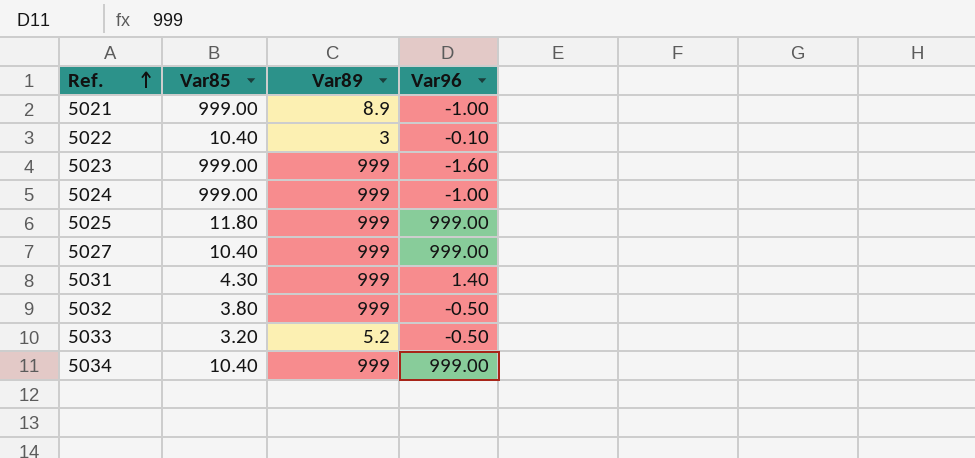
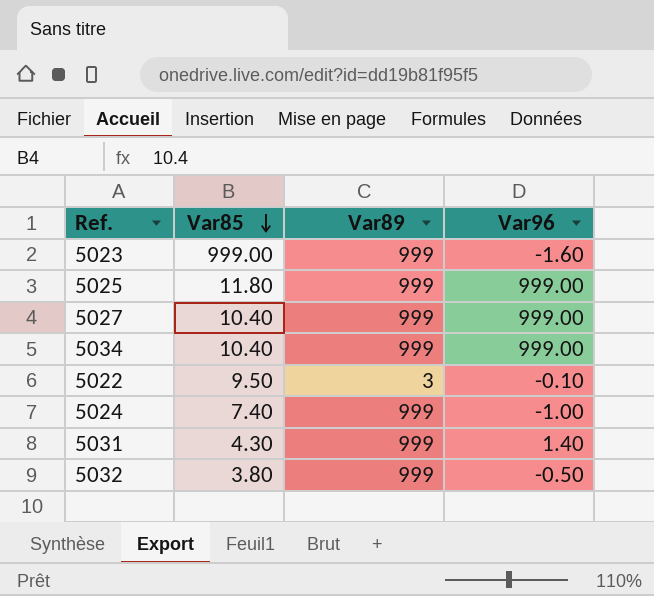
row order: Ref. ascending -> Var85 descending
row 5021: 999.00 | 8.9 | -1.00 -> none
row 5033: 3.20 | 5.2 | -0.50 -> none
5022 | Var85: 10.40 -> 9.50
5024 | Var85: 999.00 -> 7.40

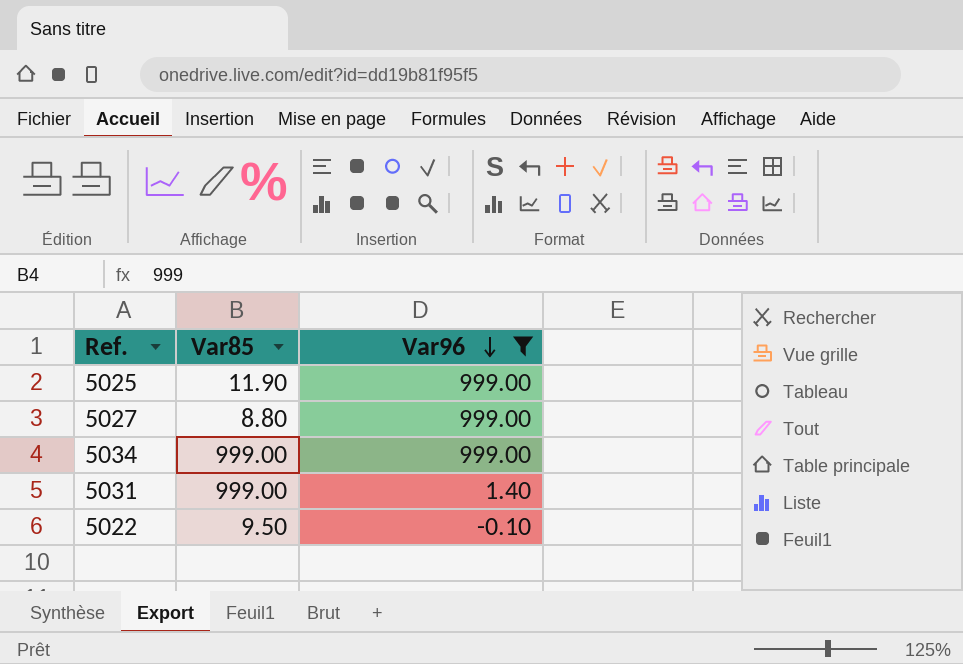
filter: none -> Var96 >= -0.10
row order: Var85 descending -> Var96 descending
column Var89 | position: 3 -> none
5025 | Var85: 11.80 -> 11.90
5027 | Var85: 10.40 -> 8.80
5034 | Var85: 10.40 -> 999.00
5031 | Var85: 4.30 -> 999.00

